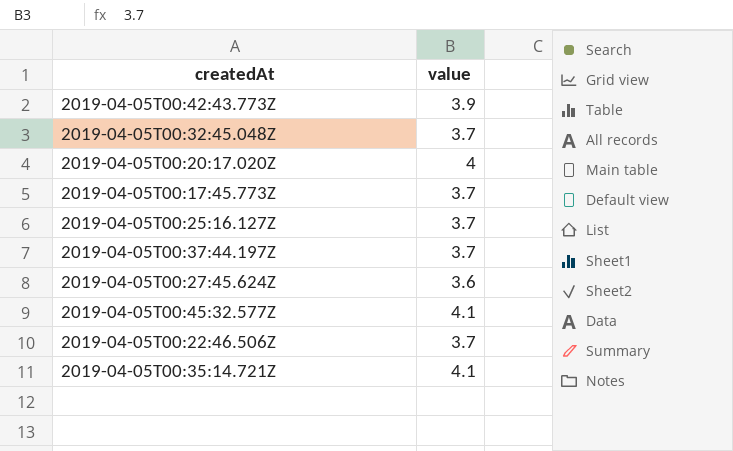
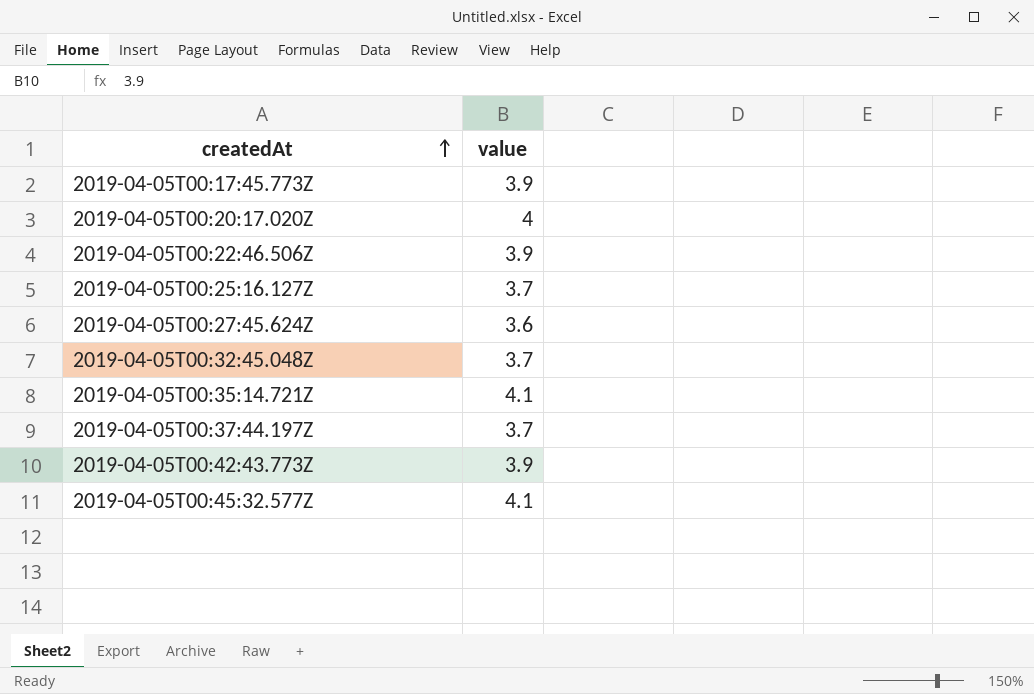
row order: none -> createdAt ascending
2019-04-05T00:17:45.773Z | value: 3.7 -> 3.9
2019-04-05T00:22:46.506Z | value: 3.7 -> 3.9

